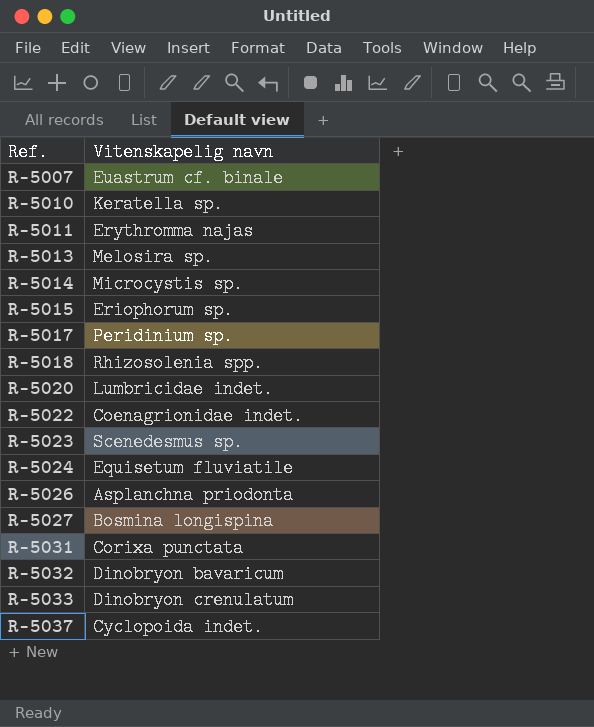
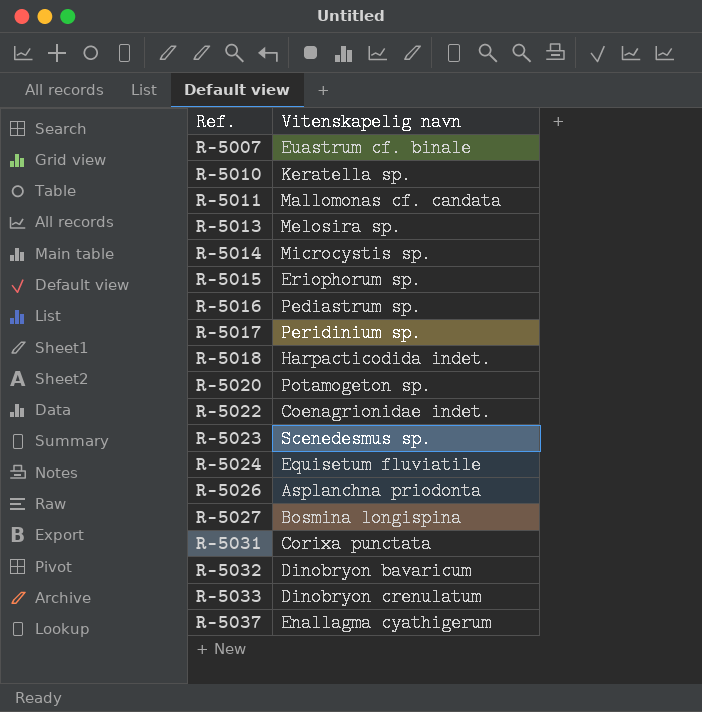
R-5011 | Vitenskapelig navn: Erythromma najas -> Mallomonas cf. candata
row R-5016: none -> Pediastrum sp.
R-5018 | Vitenskapelig navn: Rhizosolenia spp. -> Harpacticodida indet.
R-5020 | Vitenskapelig navn: Lumbricidae indet. -> Potamogeton sp.
R-5037 | Vitenskapelig navn: Cyclopoida indet. -> Enallagma cyathigerum

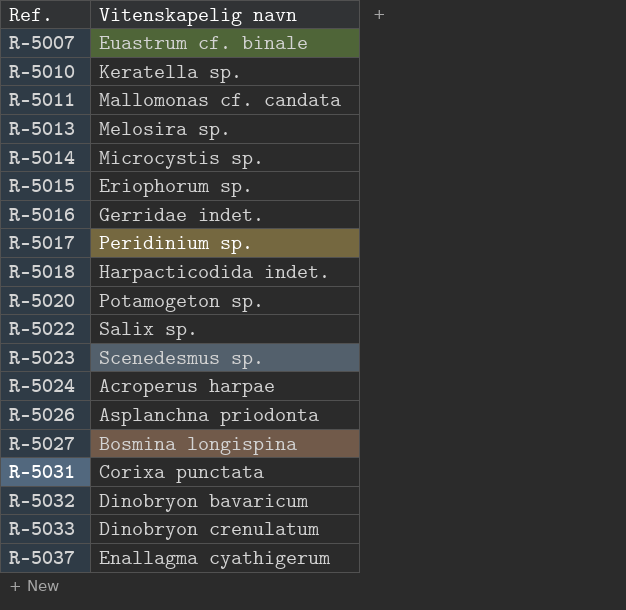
R-5016 | Vitenskapelig navn: Pediastrum sp. -> Gerridae indet.
R-5022 | Vitenskapelig navn: Coenagrionidae indet. -> Salix sp.
R-5024 | Vitenskapelig navn: Equisetum fluviatile -> Acroperus harpae

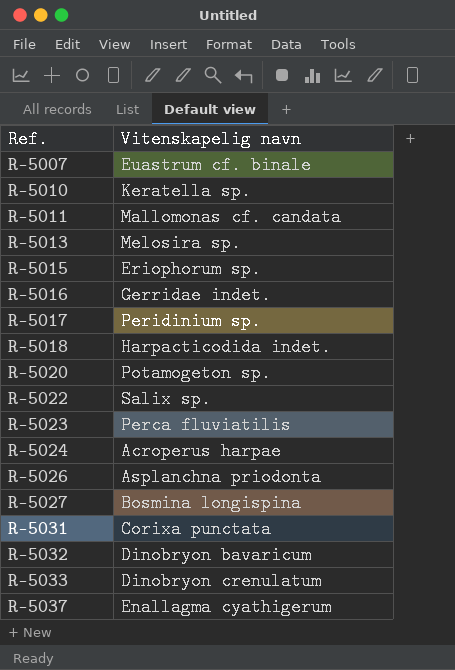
row R-5014: Microcystis sp. -> none
R-5023 | Vitenskapelig navn: Scenedesmus sp. -> Perca fluviatilis

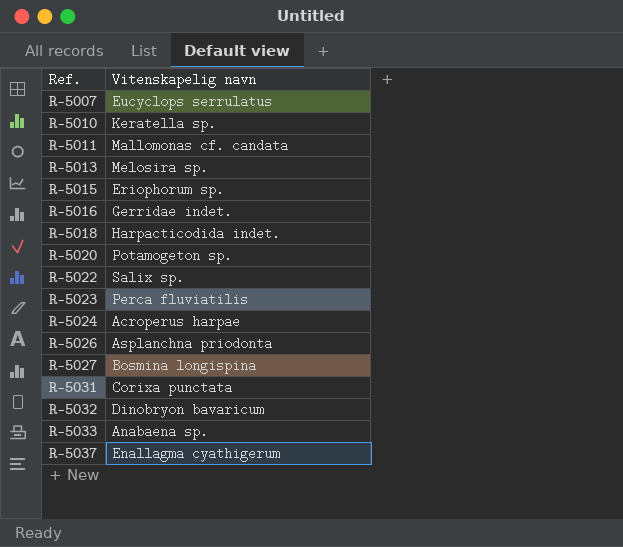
row R-5017: Peridinium sp. -> none
R-5007 | Vitenskapelig navn: Euastrum cf. binale -> Eucyclops serrulatus
R-5033 | Vitenskapelig navn: Dinobryon crenulatum -> Anabaena sp.

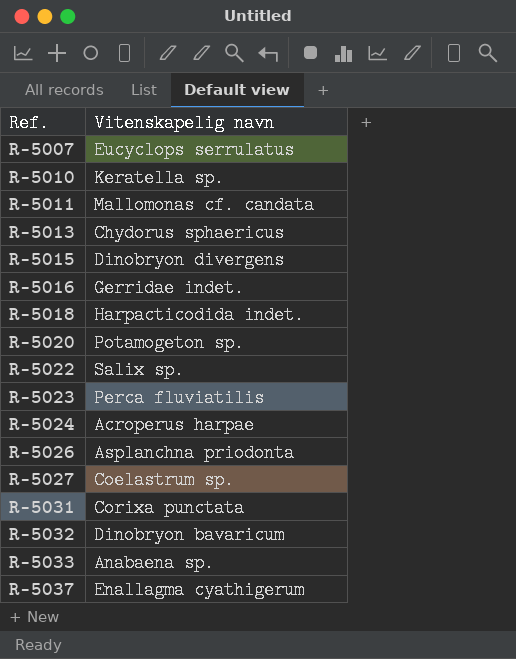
R-5013 | Vitenskapelig navn: Melosira sp. -> Chydorus sphaericus
R-5015 | Vitenskapelig navn: Eriophorum sp. -> Dinobryon divergens
R-5027 | Vitenskapelig navn: Bosmina longispina -> Coelastrum sp.

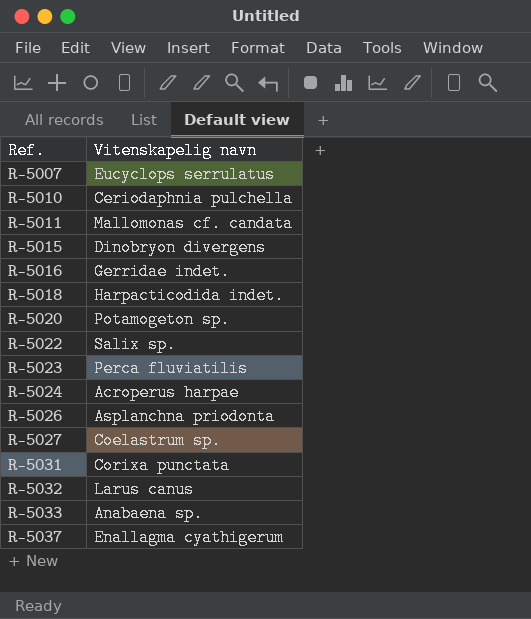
row R-5013: Chydorus sphaericus -> none
R-5010 | Vitenskapelig navn: Keratella sp. -> Ceriodaphnia pulchella
R-5032 | Vitenskapelig navn: Dinobryon bavaricum -> Larus canus

